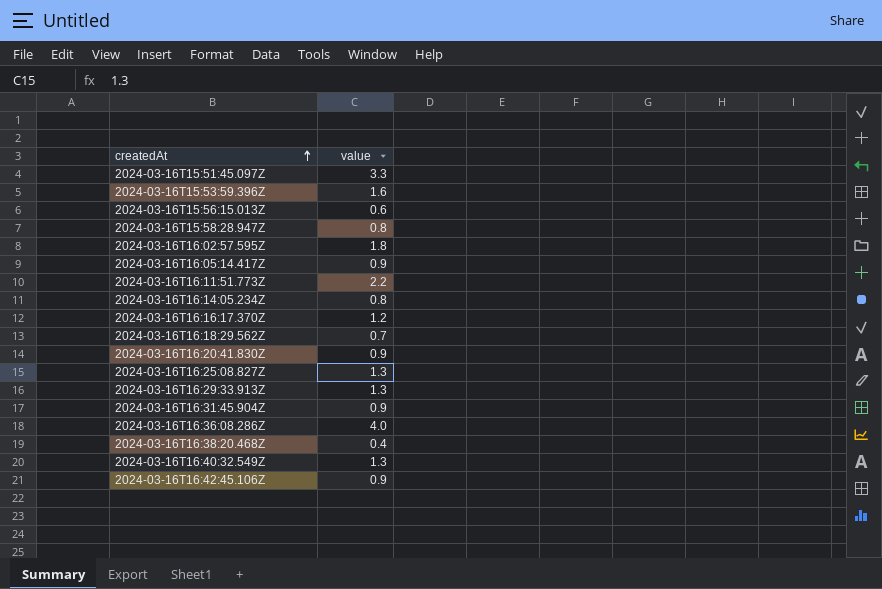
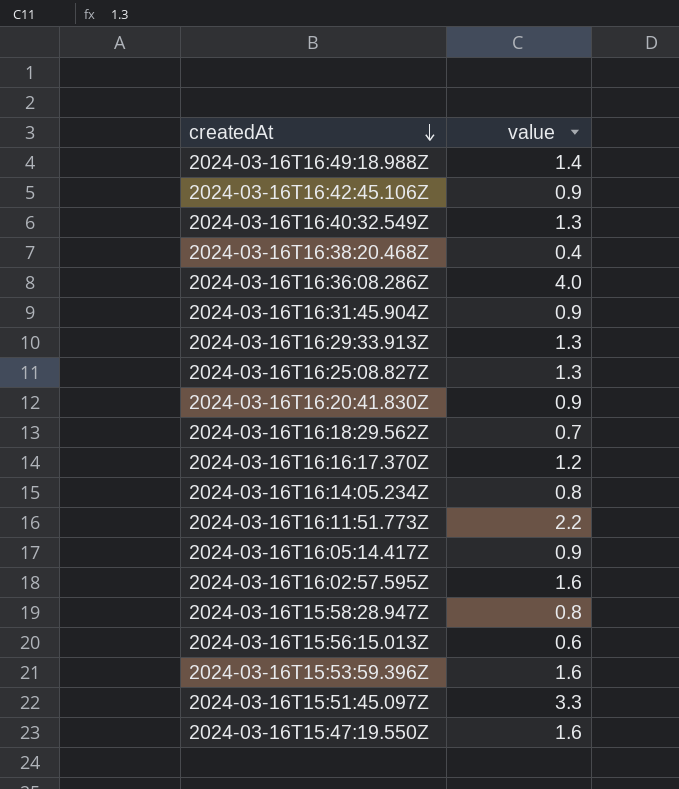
row order: createdAt ascending -> createdAt descending
row 2024-03-16T16:49:18.988Z: none -> 1.4
2024-03-16T16:02:57.595Z | value: 1.8 -> 1.6
row 2024-03-16T15:47:19.550Z: none -> 1.6

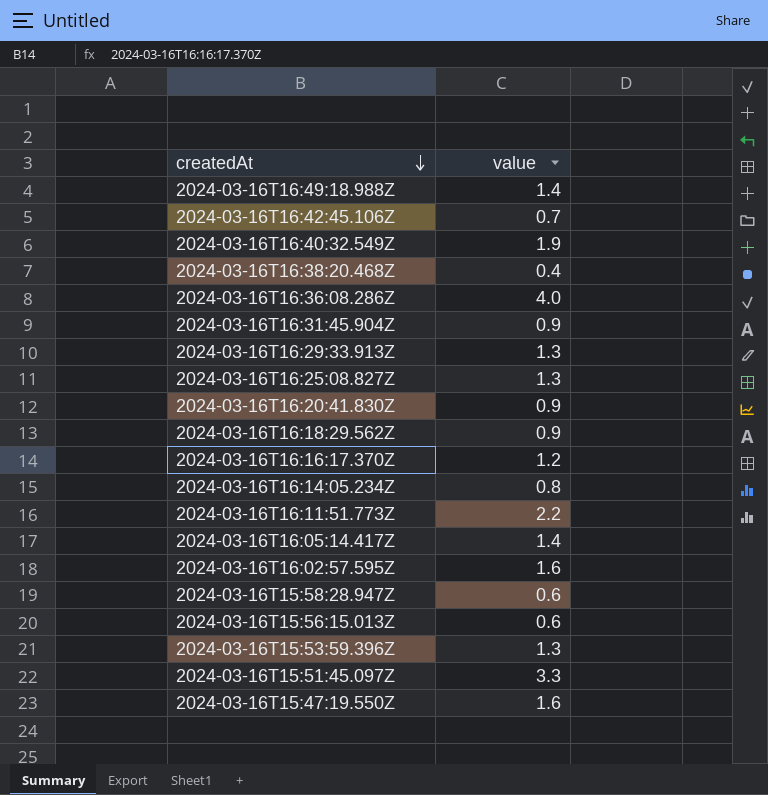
2024-03-16T16:42:45.106Z | value: 0.9 -> 0.7
2024-03-16T16:40:32.549Z | value: 1.3 -> 1.9
2024-03-16T16:18:29.562Z | value: 0.7 -> 0.9
2024-03-16T16:05:14.417Z | value: 0.9 -> 1.4
2024-03-16T15:58:28.947Z | value: 0.8 -> 0.6
2024-03-16T15:53:59.396Z | value: 1.6 -> 1.3

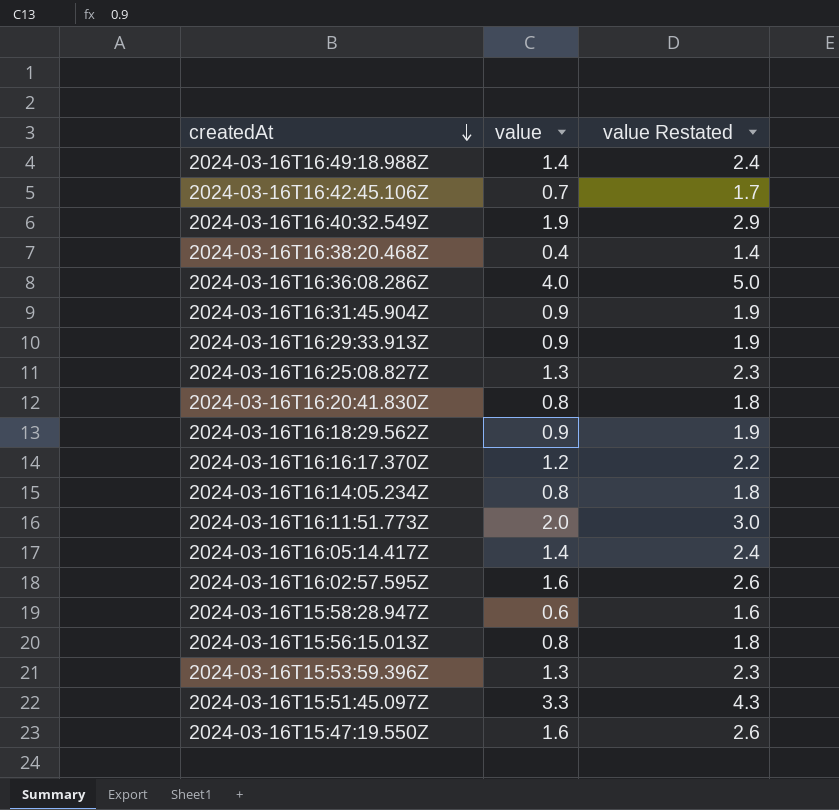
column value Restated | formula: none -> [value] + 1
2024-03-16T16:29:33.913Z | value: 1.3 -> 0.9
2024-03-16T16:20:41.830Z | value: 0.9 -> 0.8
2024-03-16T16:11:51.773Z | value: 2.2 -> 2.0
2024-03-16T15:56:15.013Z | value: 0.6 -> 0.8

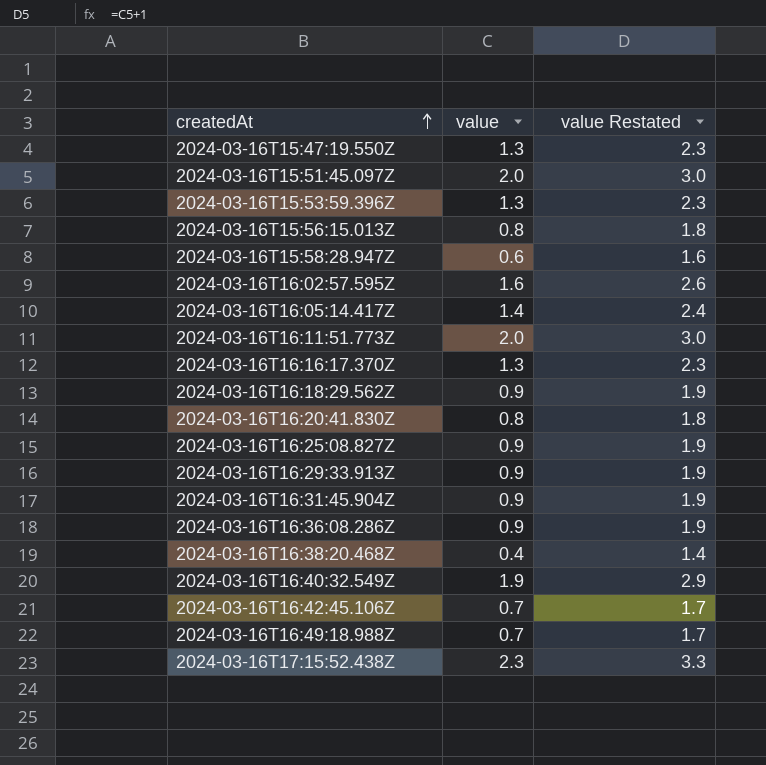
row order: createdAt descending -> createdAt ascending
row 2024-03-16T16:14:05.234Z: 0.8 | 1.8 -> none
2024-03-16T15:47:19.550Z | value: 1.6 -> 1.3
2024-03-16T15:47:19.550Z | value Restated: 2.6 -> 2.3
2024-03-16T15:51:45.097Z | value: 3.3 -> 2.0
2024-03-16T15:51:45.097Z | value Restated: 4.3 -> 3.0
2024-03-16T16:16:17.370Z | value: 1.2 -> 1.3
2024-03-16T16:16:17.370Z | value Restated: 2.2 -> 2.3
2024-03-16T16:25:08.827Z | value: 1.3 -> 0.9
2024-03-16T16:25:08.827Z | value Restated: 2.3 -> 1.9
2024-03-16T16:36:08.286Z | value: 4.0 -> 0.9
2024-03-16T16:36:08.286Z | value Restated: 5.0 -> 1.9
2024-03-16T16:49:18.988Z | value: 1.4 -> 0.7
2024-03-16T16:49:18.988Z | value Restated: 2.4 -> 1.7
row 2024-03-16T17:15:52.438Z: none -> 2.3 | 3.3

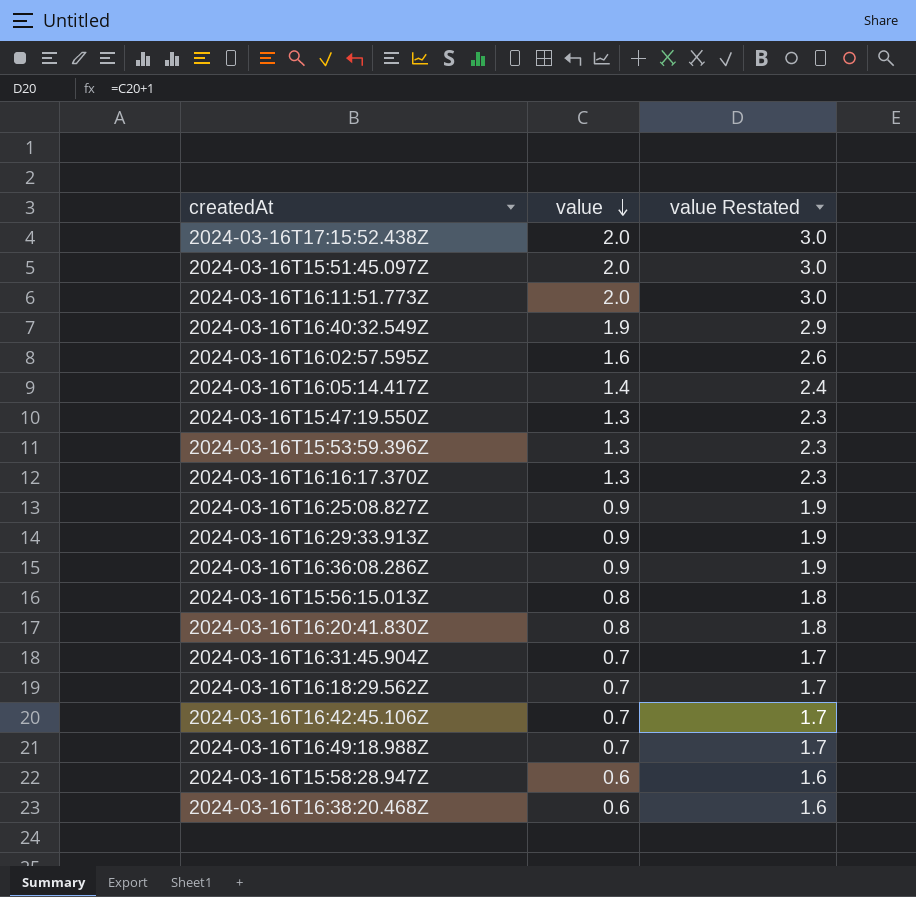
row order: createdAt ascending -> value descending
2024-03-16T17:15:52.438Z | value: 2.3 -> 2.0
2024-03-16T17:15:52.438Z | value Restated: 3.3 -> 3.0
2024-03-16T16:31:45.904Z | value: 0.9 -> 0.7
2024-03-16T16:31:45.904Z | value Restated: 1.9 -> 1.7
2024-03-16T16:18:29.562Z | value: 0.9 -> 0.7
2024-03-16T16:18:29.562Z | value Restated: 1.9 -> 1.7
2024-03-16T16:38:20.468Z | value: 0.4 -> 0.6
2024-03-16T16:38:20.468Z | value Restated: 1.4 -> 1.6

